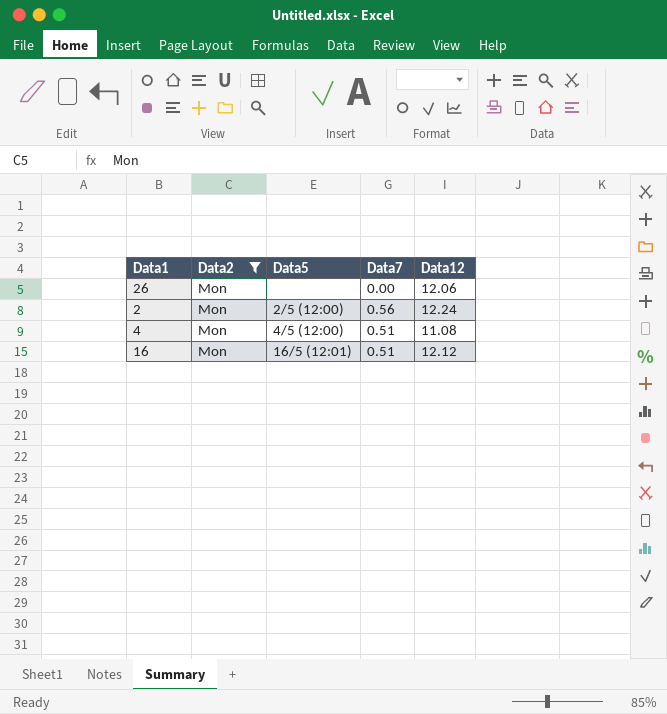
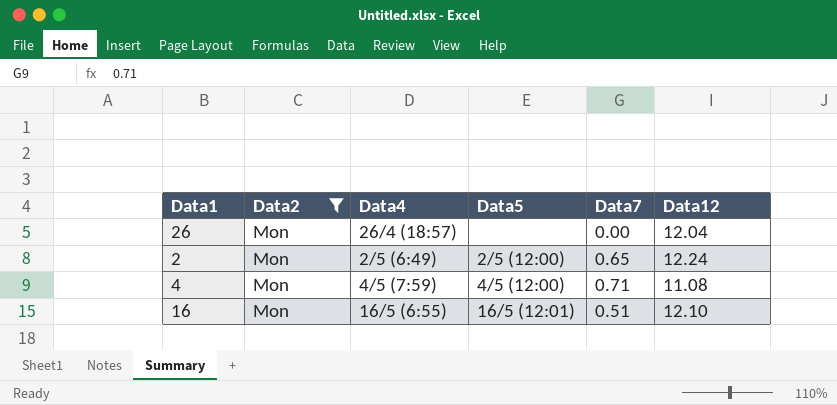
column Data4 | position: none -> 3
26 | Data12: 12.06 -> 12.04
2 | Data7: 0.56 -> 0.65
4 | Data7: 0.51 -> 0.71
16 | Data12: 12.12 -> 12.10

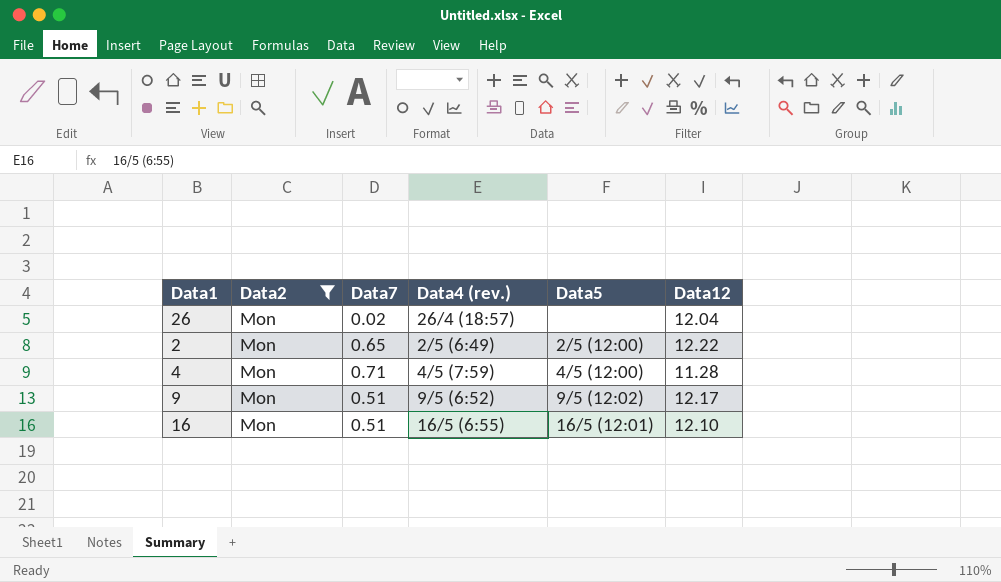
column Data7 | position: 5 -> 3
column name: Data4 -> Data4 (rev.)
26 | Data7: 0.00 -> 0.02
2 | Data12: 12.24 -> 12.22
4 | Data12: 11.08 -> 11.28
row 9: none -> Mon | 0.51 | 9/5 (6:52) | 9/5 (12:02) | 12.17

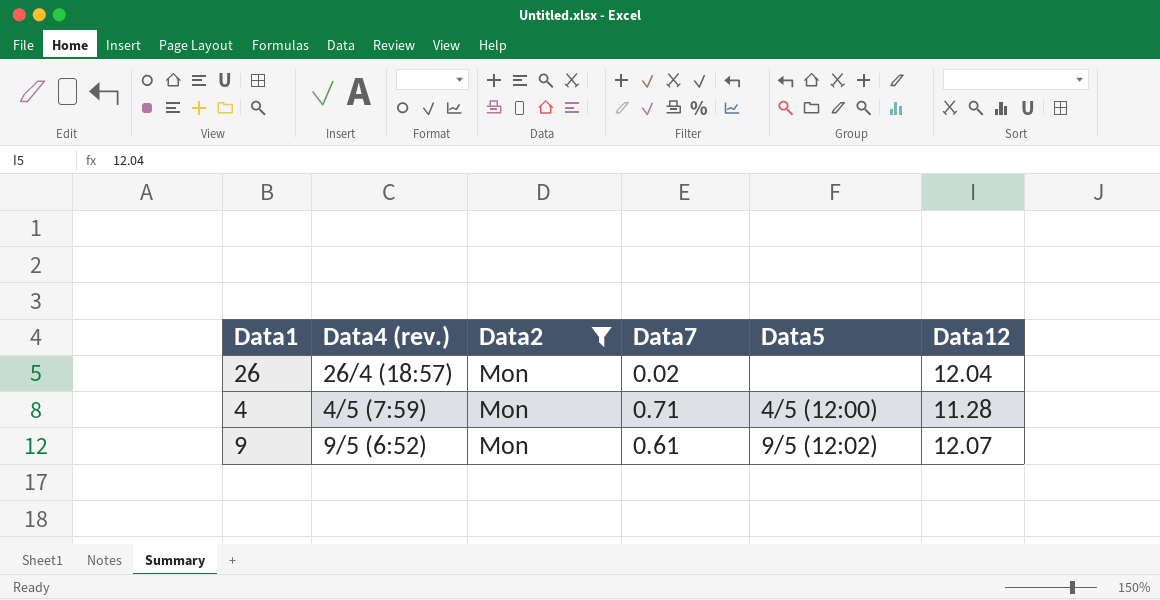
column Data4 (rev.) | position: 4 -> 2
row 2: Mon | 0.65 | 2/5 (6:49) | 2/5 (12:00) | 12.22 -> none
row 16: Mon | 0.51 | 16/5 (6:55) | 16/5 (12:01) | 12.10 -> none
9 | Data7: 0.51 -> 0.61
9 | Data12: 12.17 -> 12.07

